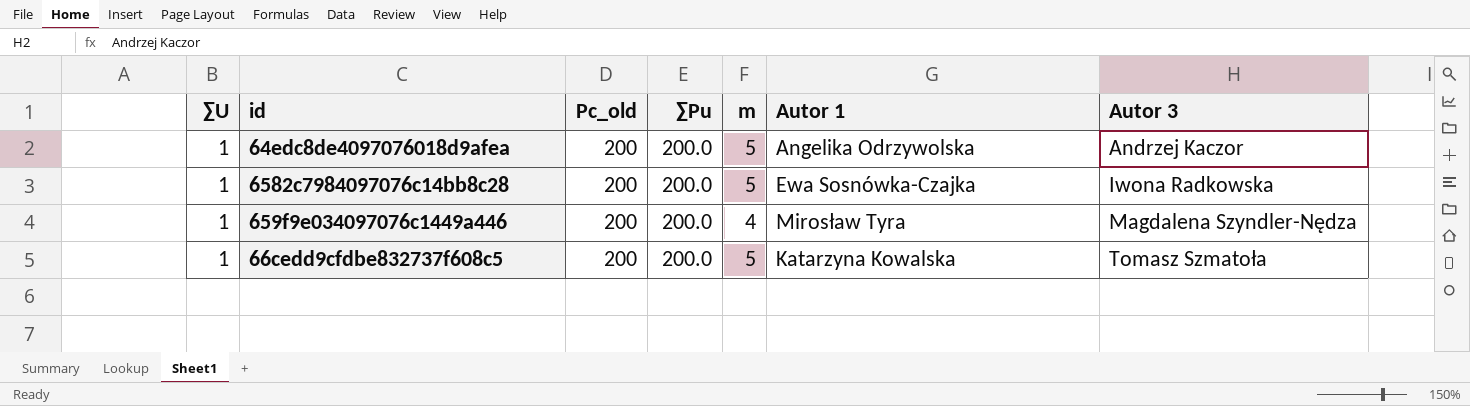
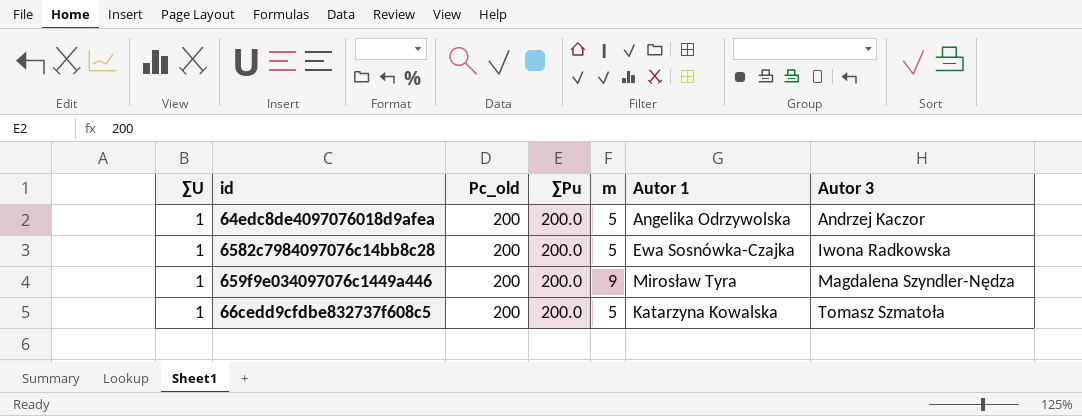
659f9e034097076c1449a446 | m: 4 -> 9

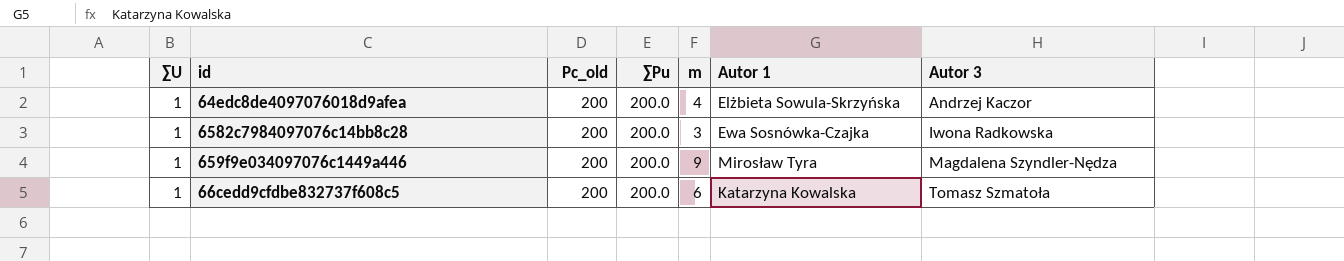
64edc8de4097076018d9afea | m: 5 -> 4
64edc8de4097076018d9afea | Autor 1: Angelika Odrzywolska -> Elżbieta Sowula-Skrzyńska
6582c7984097076c14bb8c28 | m: 5 -> 3
66cedd9cfdbe832737f608c5 | m: 5 -> 6

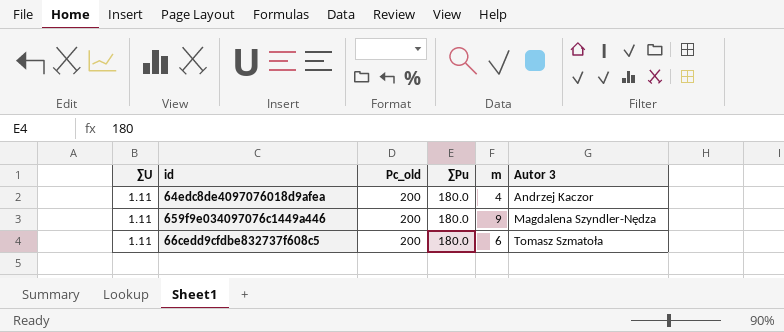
column Autor 1 | position: 6 -> none
row 6582c7984097076c14bb8c28: 1 | 200 | 200.0 | 3 | Ewa Sosnówka-Czajka | Iwona Radkowska -> none
64edc8de4097076018d9afea | ∑U: 1 -> 1.11
64edc8de4097076018d9afea | ∑Pu: 200.0 -> 180.0
659f9e034097076c1449a446 | ∑U: 1 -> 1.11
659f9e034097076c1449a446 | ∑Pu: 200.0 -> 180.0
66cedd9cfdbe832737f608c5 | ∑U: 1 -> 1.11
66cedd9cfdbe832737f608c5 | ∑Pu: 200.0 -> 180.0

